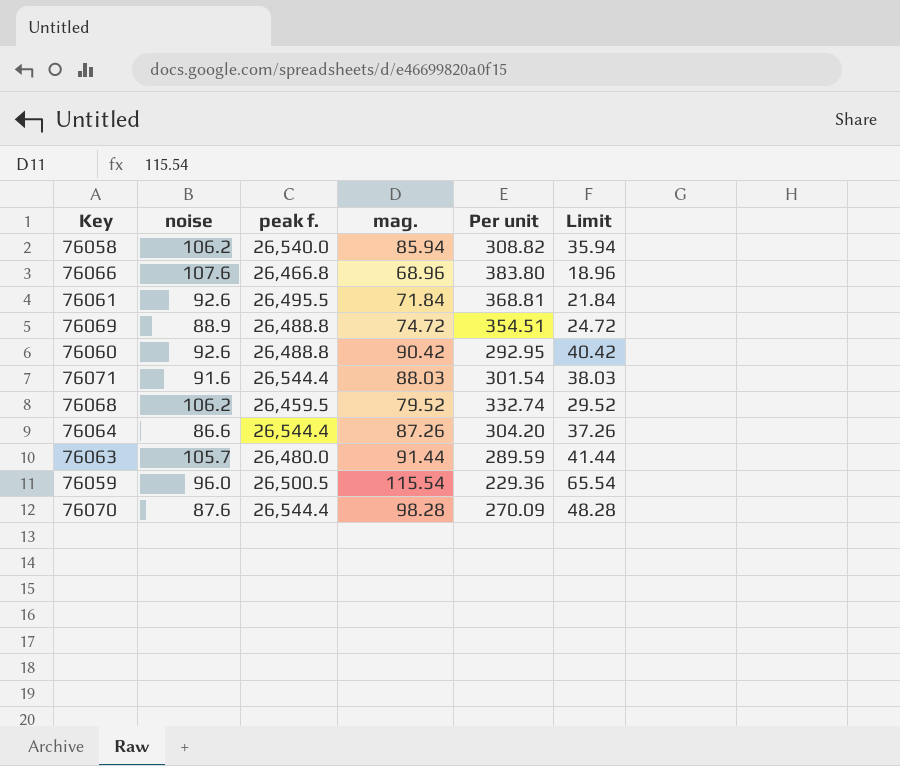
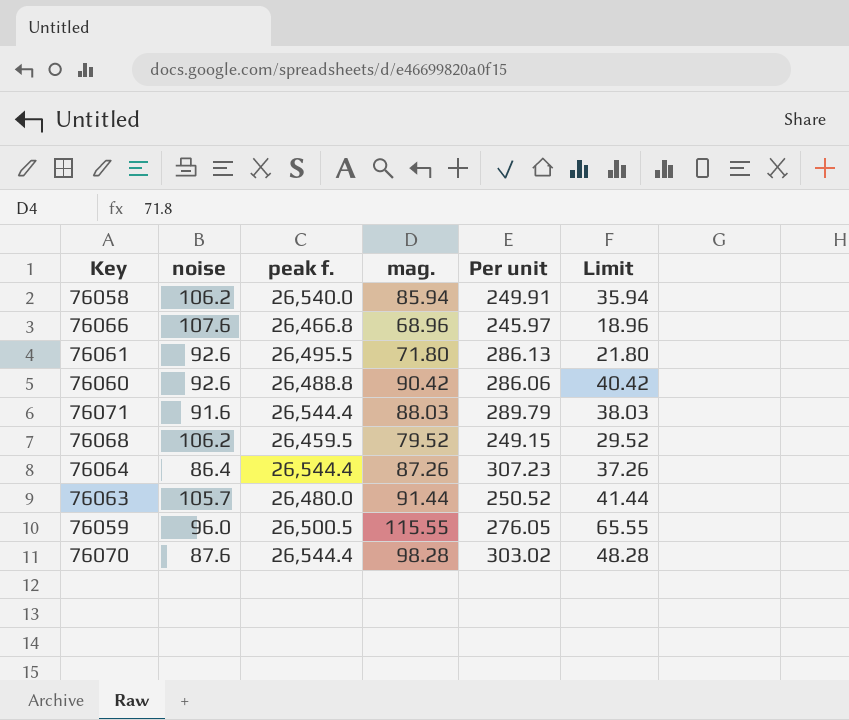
column Per unit | formula: [peak f.] / [mag.] -> [peak f.] / [noise]
row 76069: 88.9 | 26,488.8 | 74.72 | 354.51 | 24.72 -> none
76061 | mag.: 71.84 -> 71.80
76061 | Limit: 21.84 -> 21.80
76064 | noise: 86.6 -> 86.4
76059 | mag.: 115.54 -> 115.55
76059 | Limit: 65.54 -> 65.55

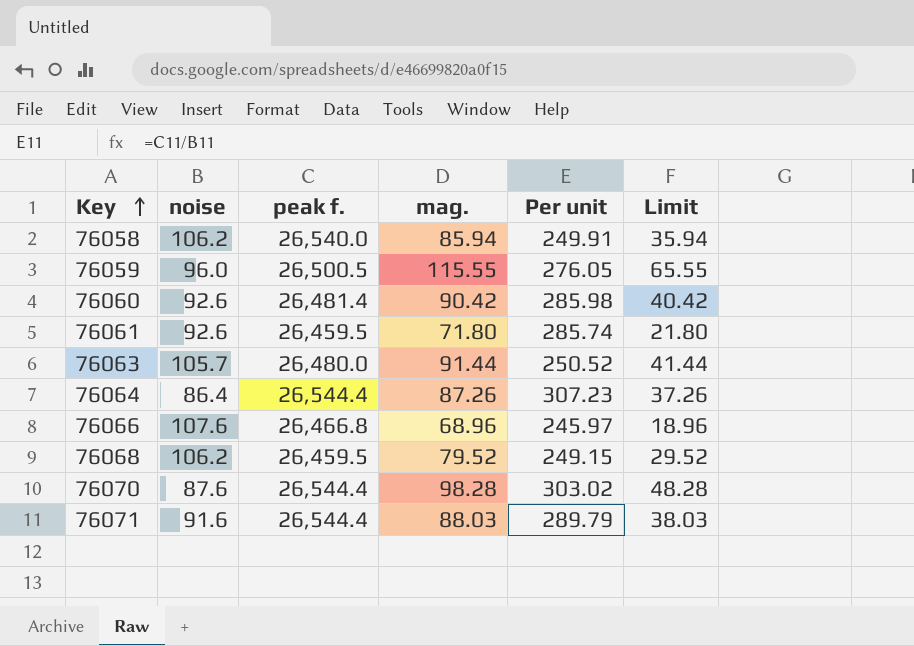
row order: none -> Key ascending
76060 | peak f.: 26,488.8 -> 26,481.4
76060 | Per unit: 286.06 -> 285.98
76061 | peak f.: 26,495.5 -> 26,459.5
76061 | Per unit: 286.13 -> 285.74

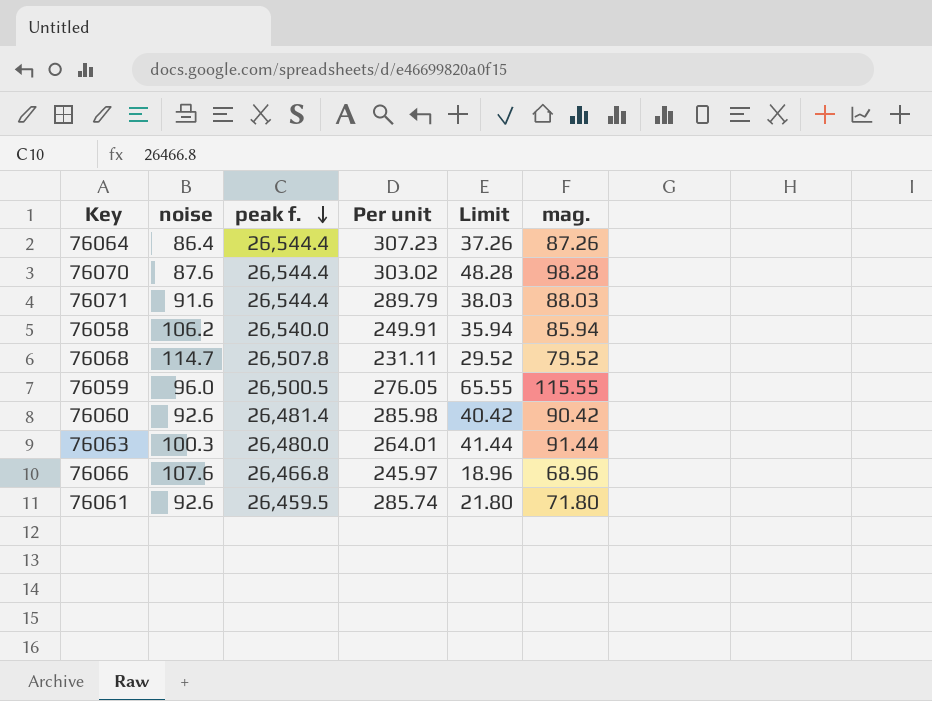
row order: Key ascending -> peak f. descending
column mag. | position: 4 -> 6
76068 | noise: 106.2 -> 114.7
76068 | peak f.: 26,459.5 -> 26,507.8
76068 | Per unit: 249.15 -> 231.11
76063 | noise: 105.7 -> 100.3
76063 | Per unit: 250.52 -> 264.01

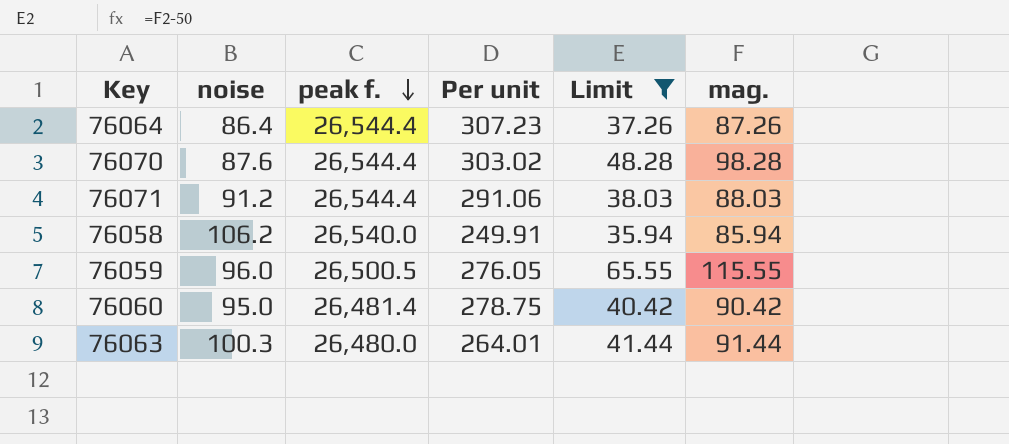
filter: none -> Limit >= 35.94
76071 | noise: 91.6 -> 91.2
76071 | Per unit: 289.79 -> 291.06
76060 | noise: 92.6 -> 95.0
76060 | Per unit: 285.98 -> 278.75

